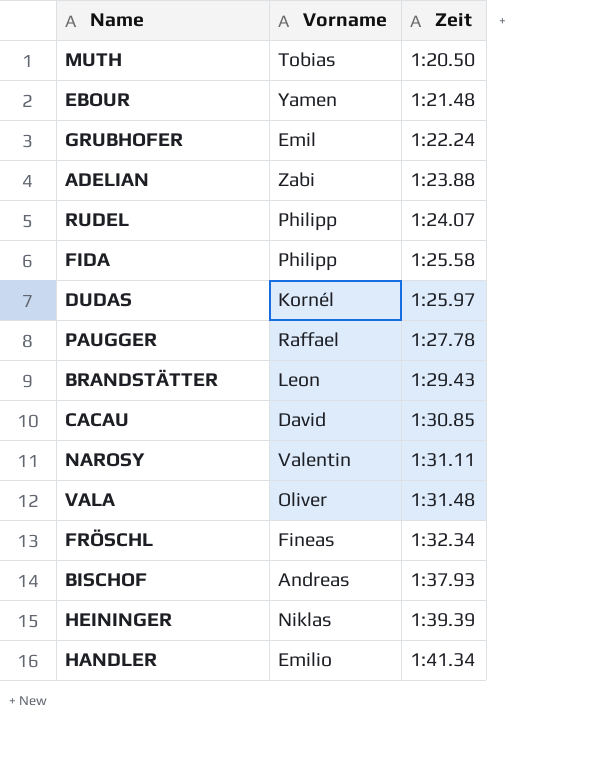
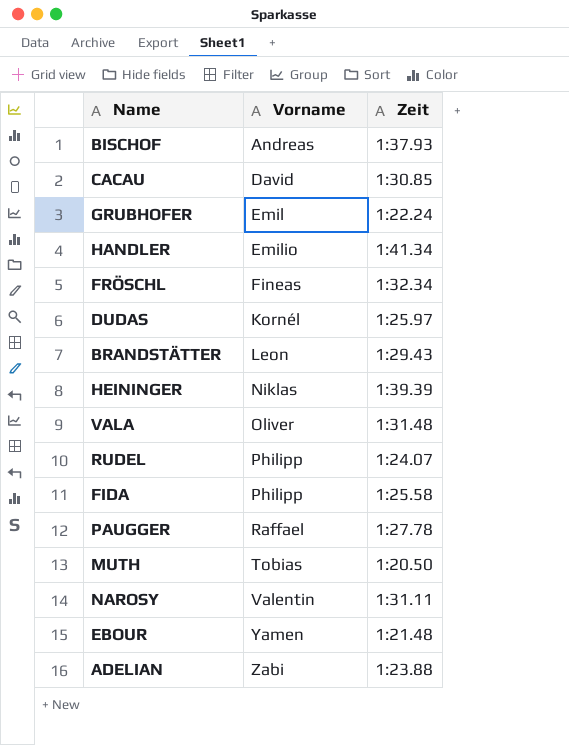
row order: Zeit ascending -> Vorname ascending

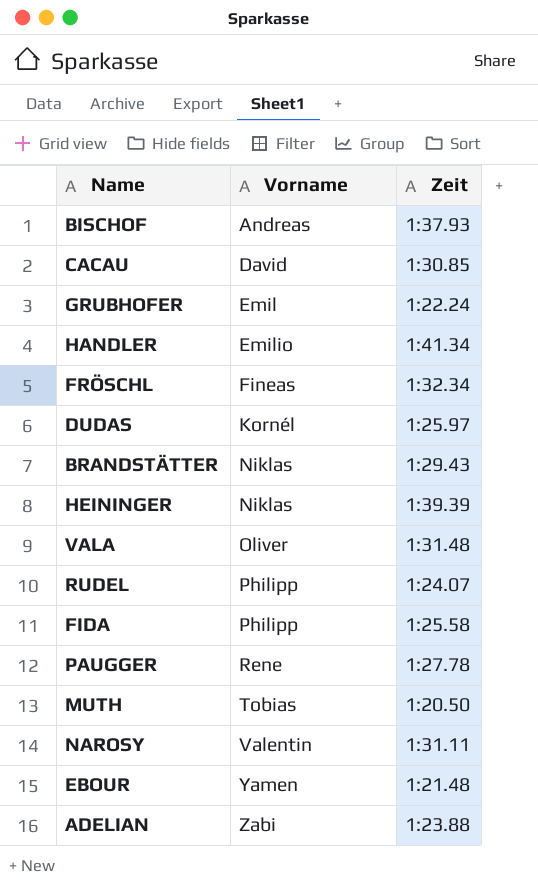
BRANDSTÄTTER | Vorname: Leon -> Niklas
PAUGGER | Vorname: Raffael -> Rene

